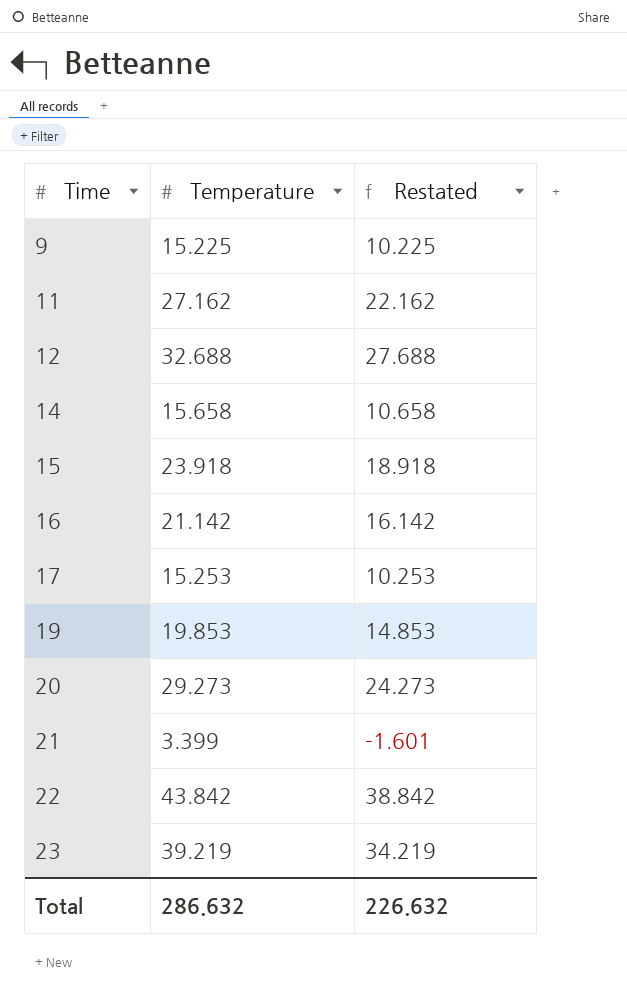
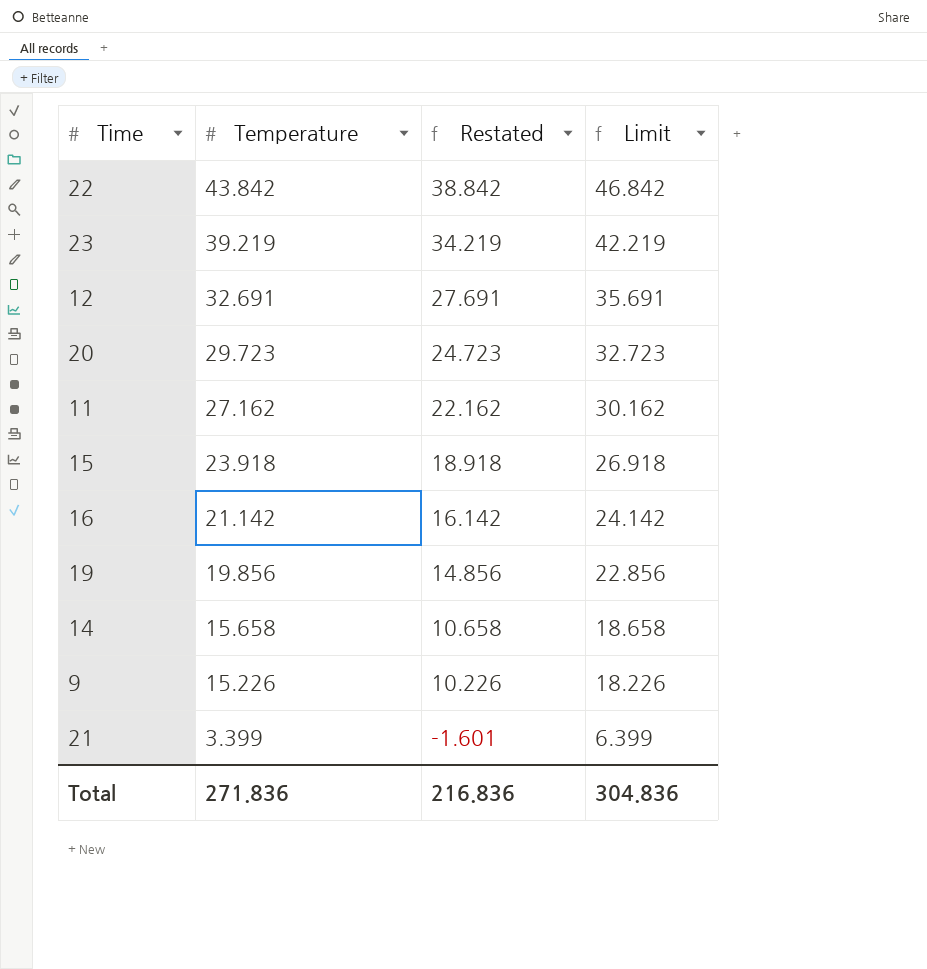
row order: Time ascending -> Temperature descending
column Limit | formula: none -> [Temperature] + 3
row 17: 15.253 | 10.253 -> none
12 | Temperature: 32.688 -> 32.691
12 | Restated: 27.688 -> 27.691
20 | Temperature: 29.273 -> 29.723
20 | Restated: 24.273 -> 24.723
19 | Temperature: 19.853 -> 19.856
19 | Restated: 14.853 -> 14.856
9 | Temperature: 15.225 -> 15.226
9 | Restated: 10.225 -> 10.226
Total | Temperature: 286.632 -> 271.836
Total | Restated: 226.632 -> 216.836

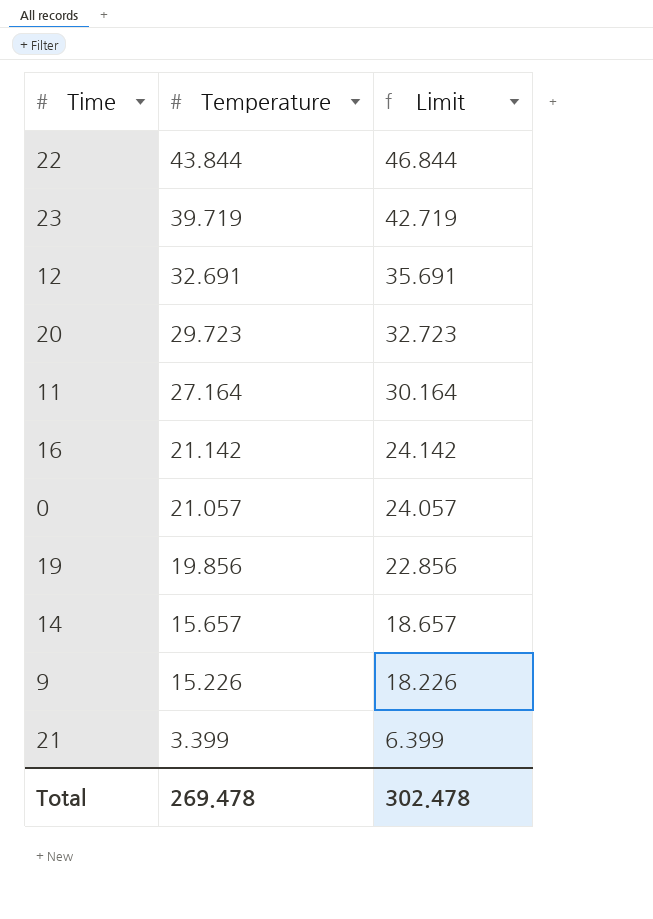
column Restated | formula: [Temperature] - 5 -> none
row 15: 23.918 | 18.918 | 26.918 -> none
22 | Temperature: 43.842 -> 43.844
22 | Limit: 46.842 -> 46.844
23 | Temperature: 39.219 -> 39.719
23 | Limit: 42.219 -> 42.719
11 | Temperature: 27.162 -> 27.164
11 | Limit: 30.162 -> 30.164
row 0: none -> 21.057 | 24.057
14 | Temperature: 15.658 -> 15.657
14 | Limit: 18.658 -> 18.657
Total | Temperature: 271.836 -> 269.478
Total | Limit: 304.836 -> 302.478

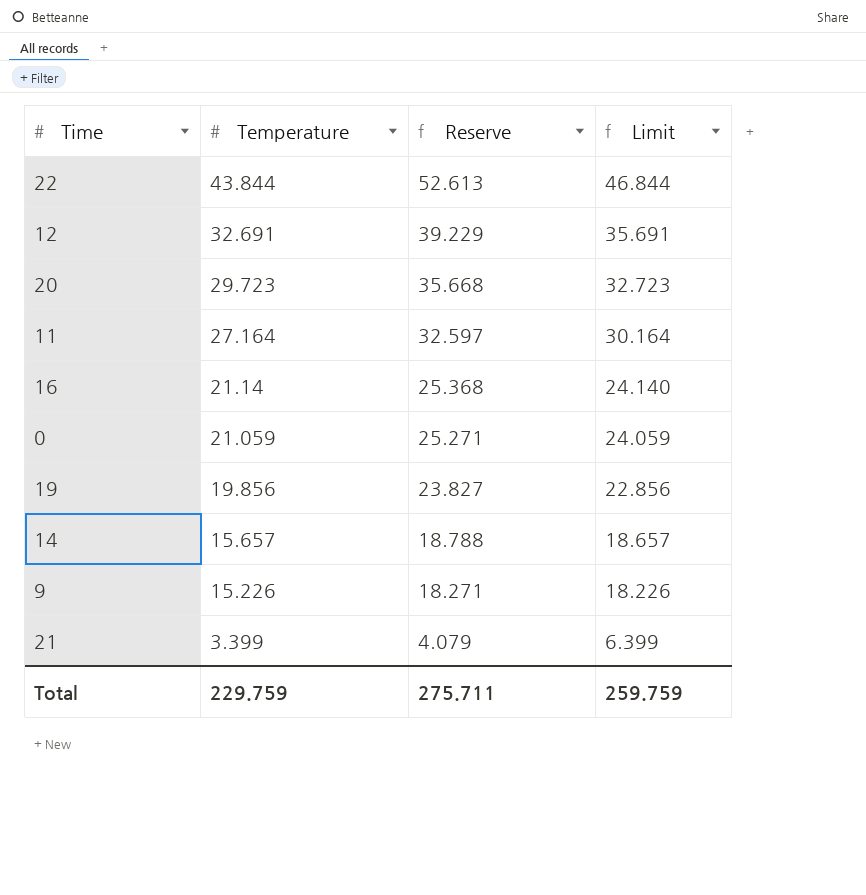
column Reserve | formula: none -> [Temperature] * 1.2
row 23: 39.719 | 42.719 -> none
16 | Temperature: 21.142 -> 21.14
16 | Limit: 24.142 -> 24.140
0 | Temperature: 21.057 -> 21.059
0 | Limit: 24.057 -> 24.059
Total | Temperature: 269.478 -> 229.759
Total | Limit: 302.478 -> 259.759

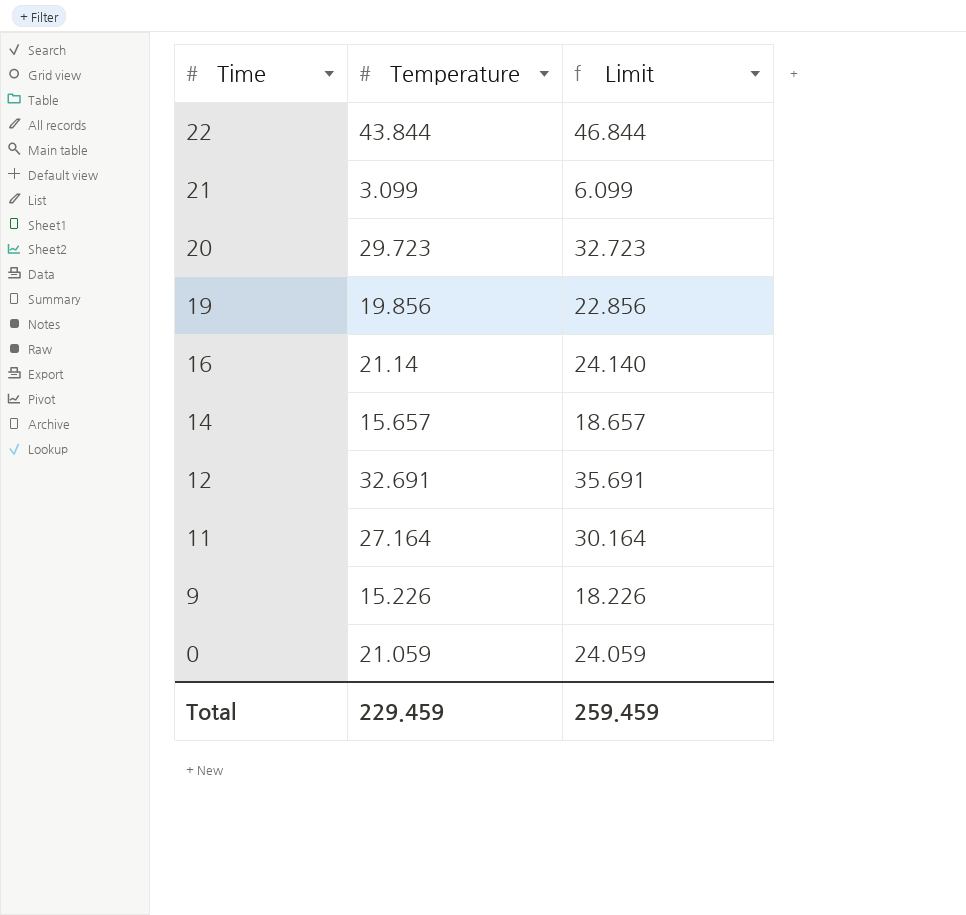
row order: Temperature descending -> Time descending
column Reserve | formula: [Temperature] * 1.2 -> none
21 | Temperature: 3.399 -> 3.099
21 | Limit: 6.399 -> 6.099
Total | Temperature: 229.759 -> 229.459
Total | Limit: 259.759 -> 259.459

